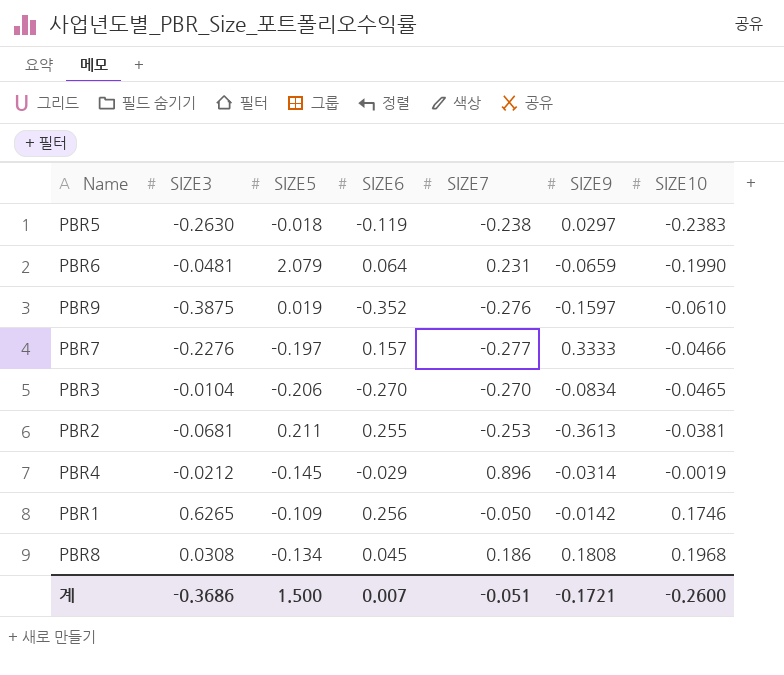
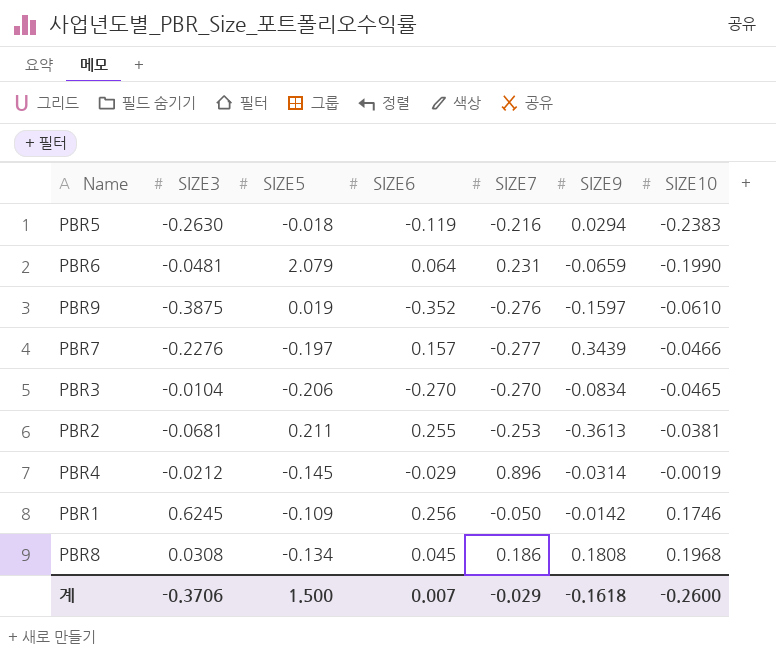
PBR5 | SIZE7: -0.238 -> -0.216
PBR5 | SIZE9: 0.0297 -> 0.0294
PBR7 | SIZE9: 0.3333 -> 0.3439
PBR1 | SIZE3: 0.6265 -> 0.6245
계 | SIZE3: -0.3686 -> -0.3706
계 | SIZE7: -0.051 -> -0.029
계 | SIZE9: -0.1721 -> -0.1618

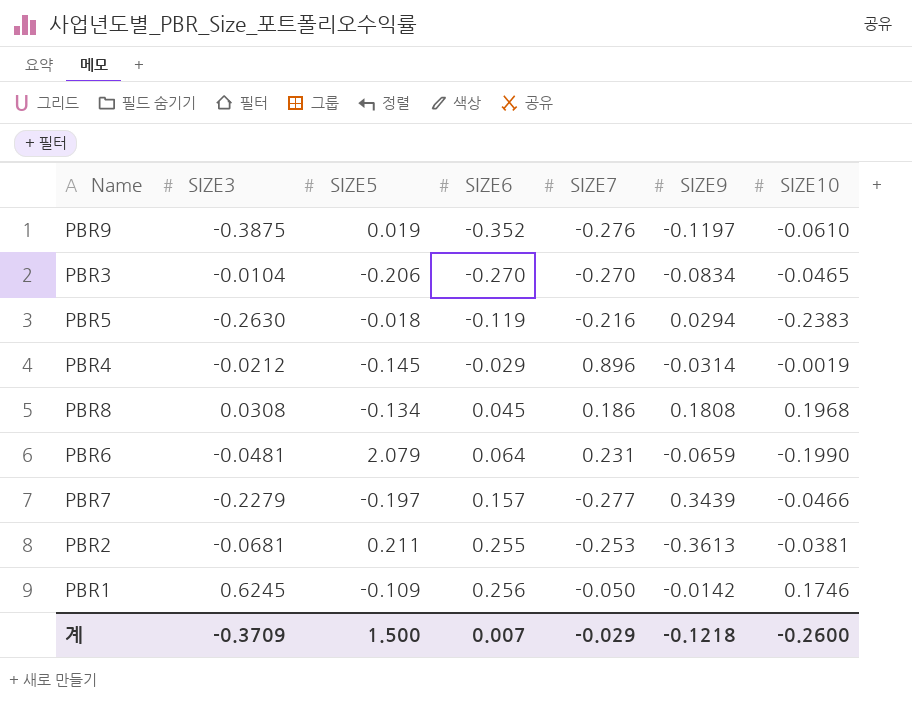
row order: SIZE10 ascending -> SIZE6 ascending
PBR9 | SIZE9: -0.1597 -> -0.1197
PBR7 | SIZE3: -0.2276 -> -0.2279
계 | SIZE3: -0.3706 -> -0.3709
계 | SIZE9: -0.1618 -> -0.1218

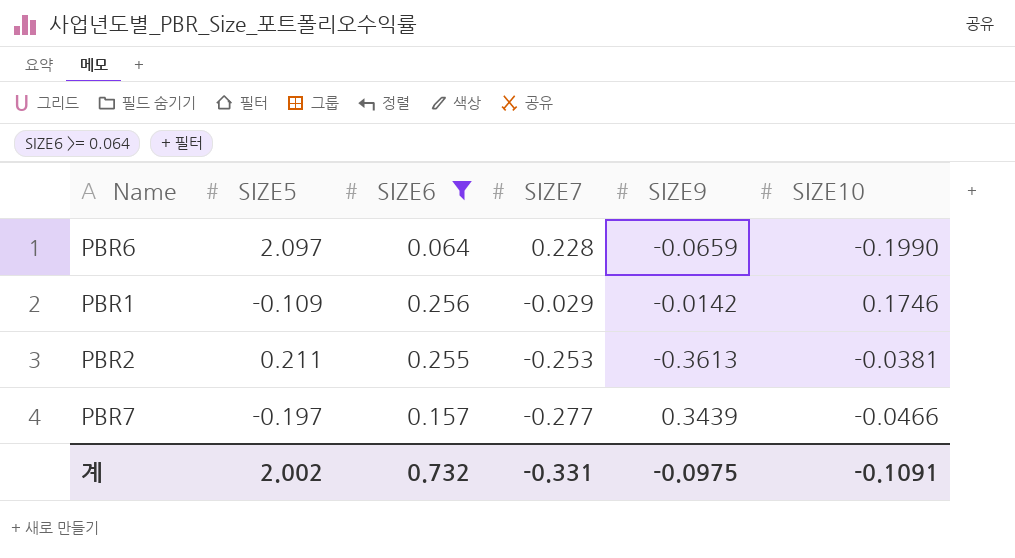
filter: none -> SIZE6 >= 0.064
row order: SIZE6 ascending -> SIZE7 descending
column SIZE3 | position: 2 -> none
PBR6 | SIZE5: 2.079 -> 2.097
PBR6 | SIZE7: 0.231 -> 0.228
PBR1 | SIZE7: -0.050 -> -0.029
계 | SIZE5: 1.500 -> 2.002
계 | SIZE6: 0.007 -> 0.732
계 | SIZE7: -0.029 -> -0.331
계 | SIZE9: -0.1218 -> -0.0975
계 | SIZE10: -0.2600 -> -0.1091

